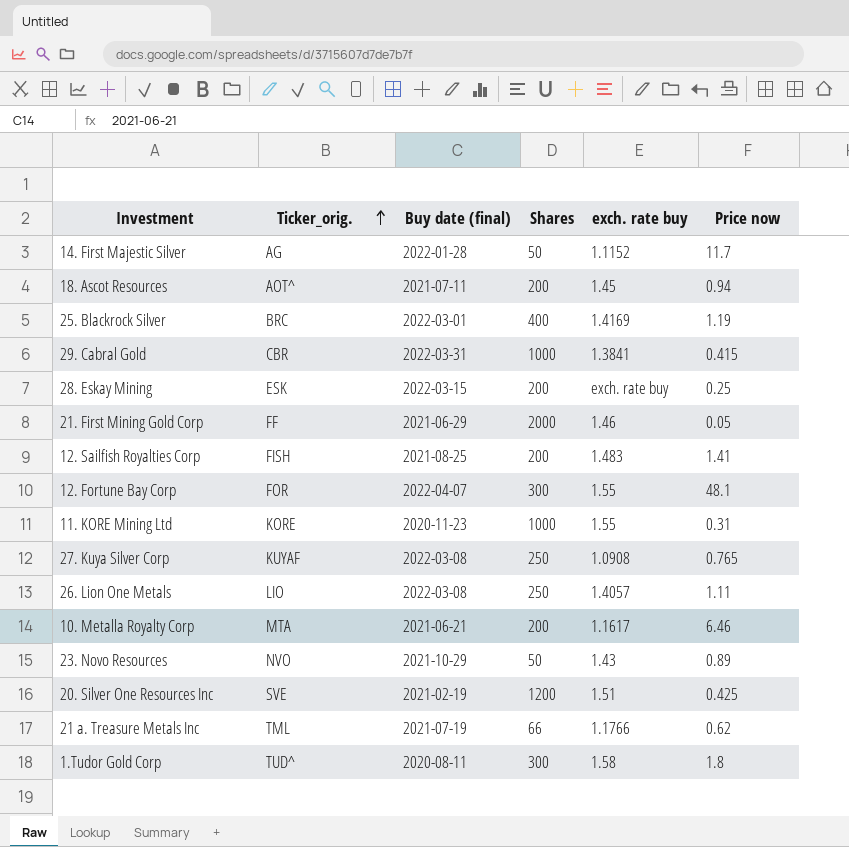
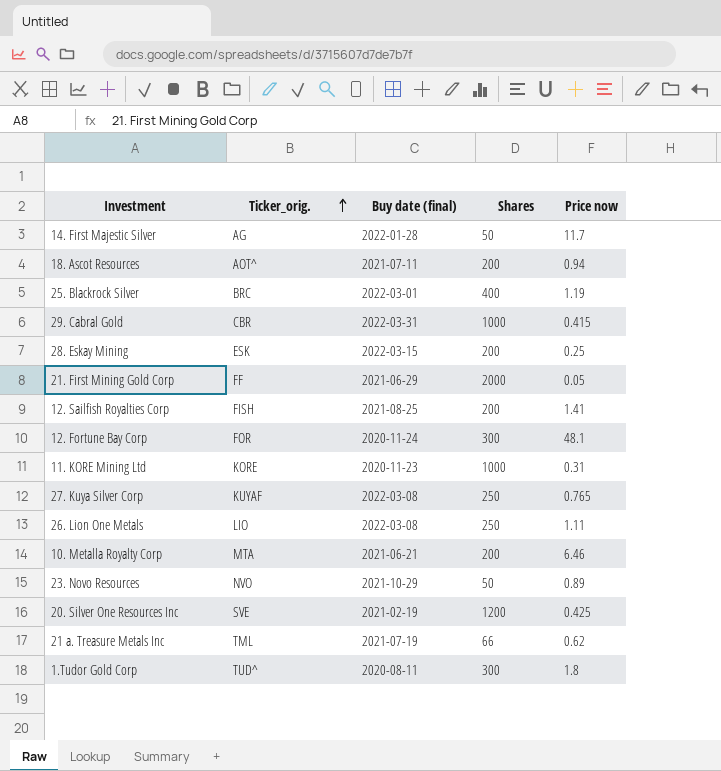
column exch. rate buy | position: 5 -> none
12. Fortune Bay Corp | Buy date (final): 2022-04-07 -> 2020-11-24

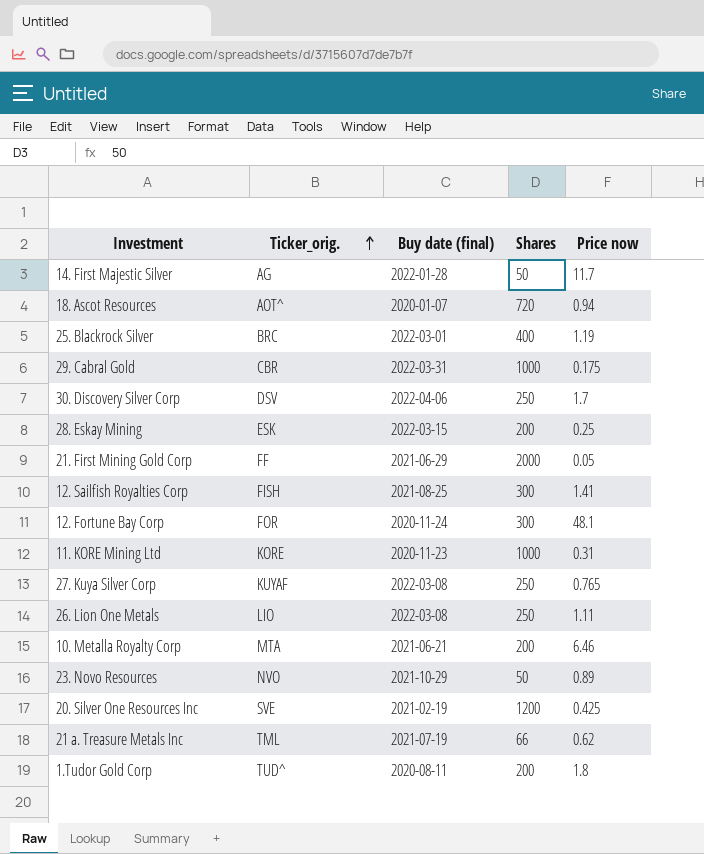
18. Ascot Resources | Buy date (final): 2021-07-11 -> 2020-01-07
18. Ascot Resources | Shares: 200 -> 720
29. Cabral Gold | Price now: 0.415 -> 0.175
row 30. Discovery Silver Corp: none -> DSV | 2022-04-06 | 250 | 1.7
12. Sailfish Royalties Corp | Shares: 200 -> 300
1.Tudor Gold Corp | Shares: 300 -> 200

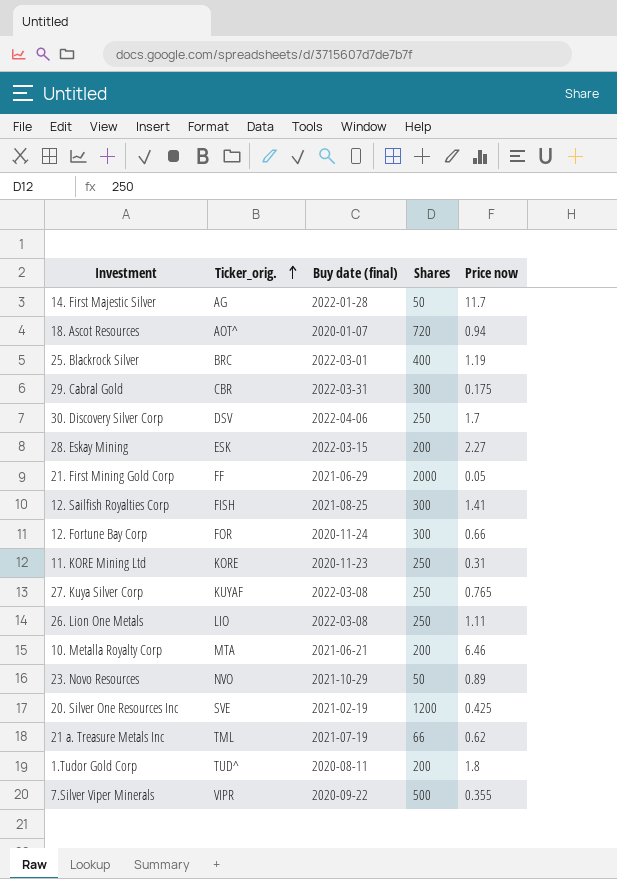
29. Cabral Gold | Shares: 1000 -> 300
28. Eskay Mining | Price now: 0.25 -> 2.27
12. Fortune Bay Corp | Price now: 48.1 -> 0.66
11. KORE Mining Ltd | Shares: 1000 -> 250
row 7.Silver Viper Minerals: none -> VIPR | 2020-09-22 | 500 | 0.355

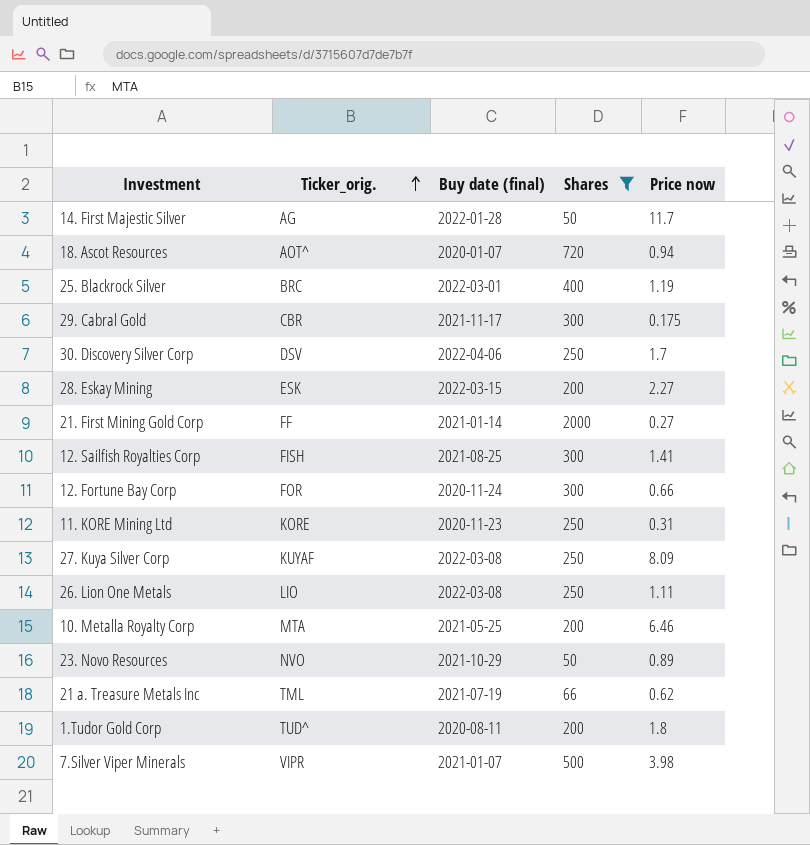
filter: none -> Shares != 1200
29. Cabral Gold | Buy date (final): 2022-03-31 -> 2021-11-17
21. First Mining Gold Corp | Buy date (final): 2021-06-29 -> 2021-01-14
21. First Mining Gold Corp | Price now: 0.05 -> 0.27
27. Kuya Silver Corp | Price now: 0.765 -> 8.09
10. Metalla Royalty Corp | Buy date (final): 2021-06-21 -> 2021-05-25
7.Silver Viper Minerals | Buy date (final): 2020-09-22 -> 2021-01-07
7.Silver Viper Minerals | Price now: 0.355 -> 3.98

